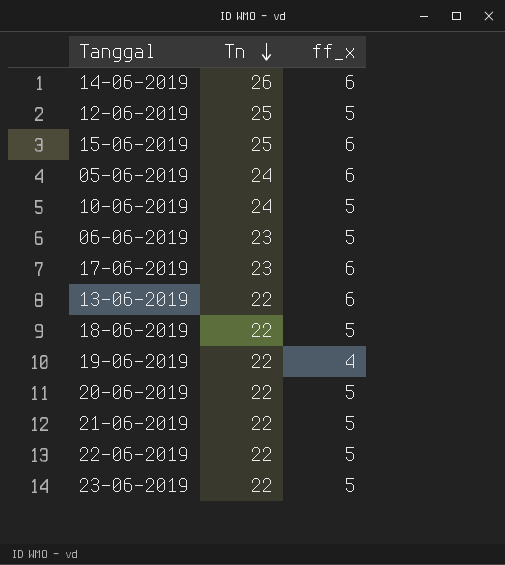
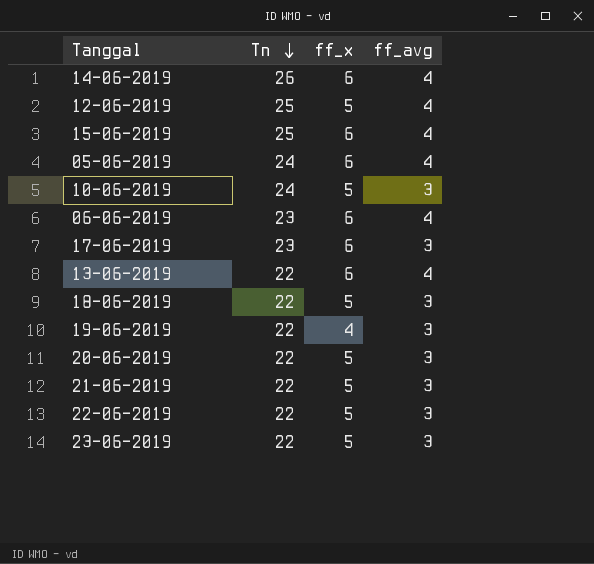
column ff_avg | position: none -> 4
06-06-2019 | ff_x: 5 -> 6

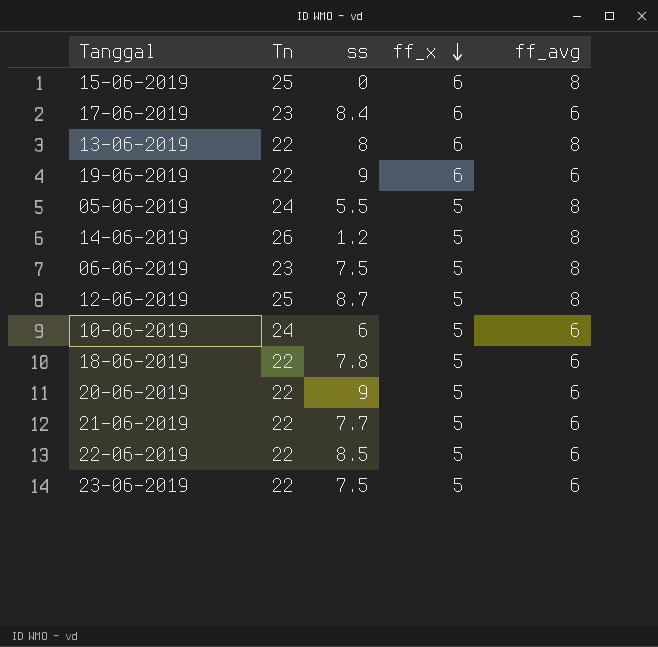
row order: Tn descending -> ff_x descending
column ss | position: none -> 3
15-06-2019 | ff_avg: 4 -> 8
17-06-2019 | ff_avg: 3 -> 6
13-06-2019 | ff_avg: 4 -> 8
19-06-2019 | ff_x: 4 -> 6
19-06-2019 | ff_avg: 3 -> 6
05-06-2019 | ff_x: 6 -> 5
05-06-2019 | ff_avg: 4 -> 8
14-06-2019 | ff_x: 6 -> 5
14-06-2019 | ff_avg: 4 -> 8
06-06-2019 | ff_x: 6 -> 5
06-06-2019 | ff_avg: 4 -> 8
12-06-2019 | ff_avg: 4 -> 8
10-06-2019 | ff_avg: 3 -> 6
18-06-2019 | ff_avg: 3 -> 6
20-06-2019 | ff_avg: 3 -> 6
21-06-2019 | ff_avg: 3 -> 6
22-06-2019 | ff_avg: 3 -> 6
23-06-2019 | ff_avg: 3 -> 6

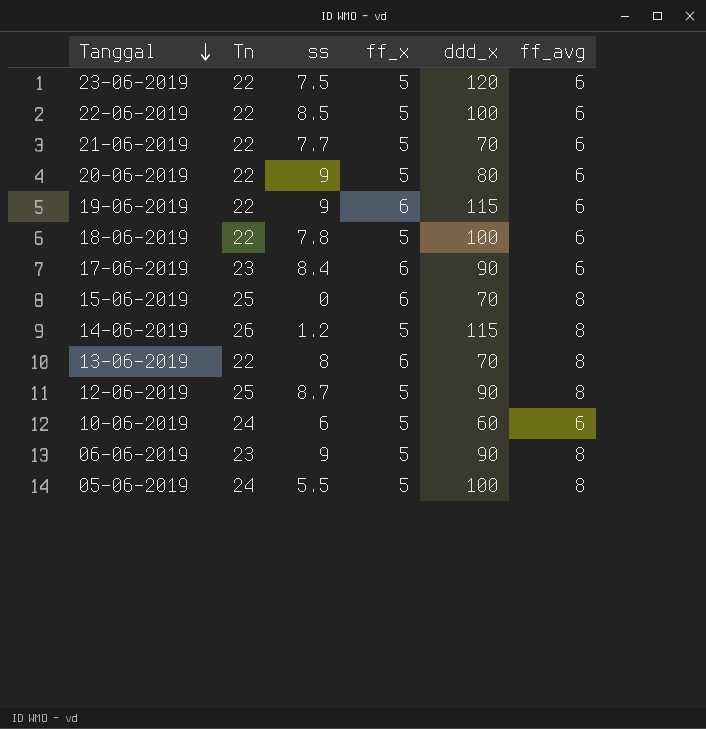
row order: ff_x descending -> Tanggal descending
column ddd_x | position: none -> 5
06-06-2019 | ss: 7.5 -> 9

